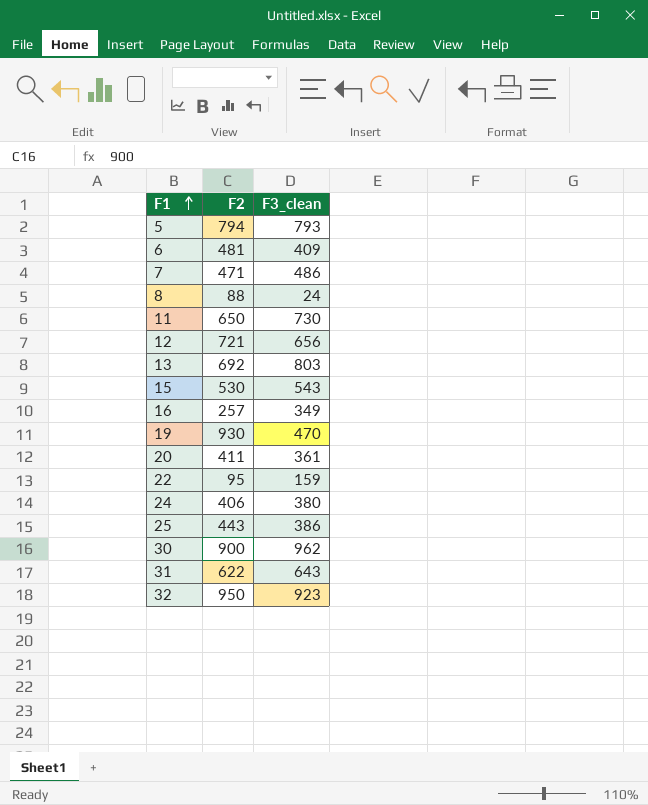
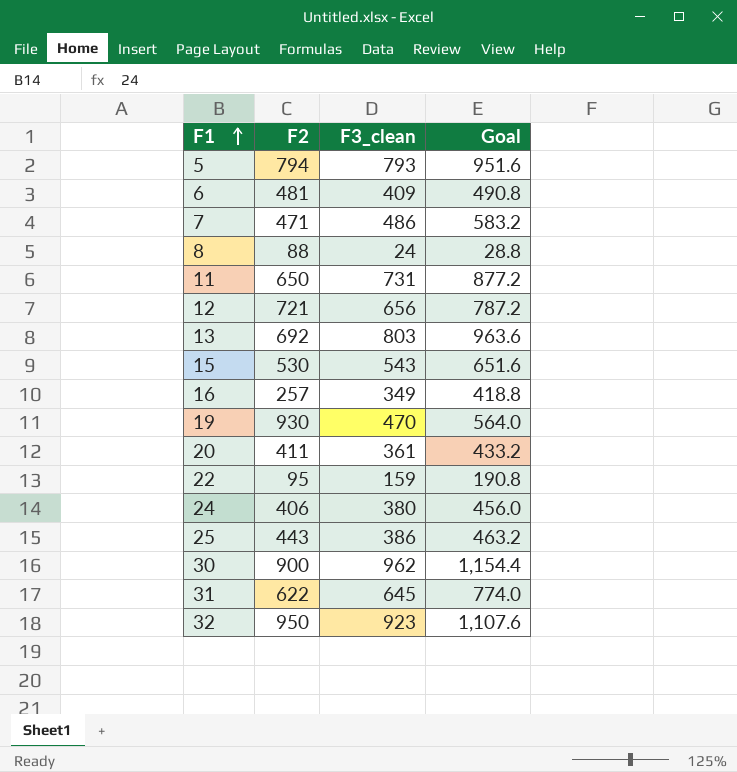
column Goal | formula: none -> [F3_clean] * 1.2
11 | F3_clean: 730 -> 731
31 | F3_clean: 643 -> 645

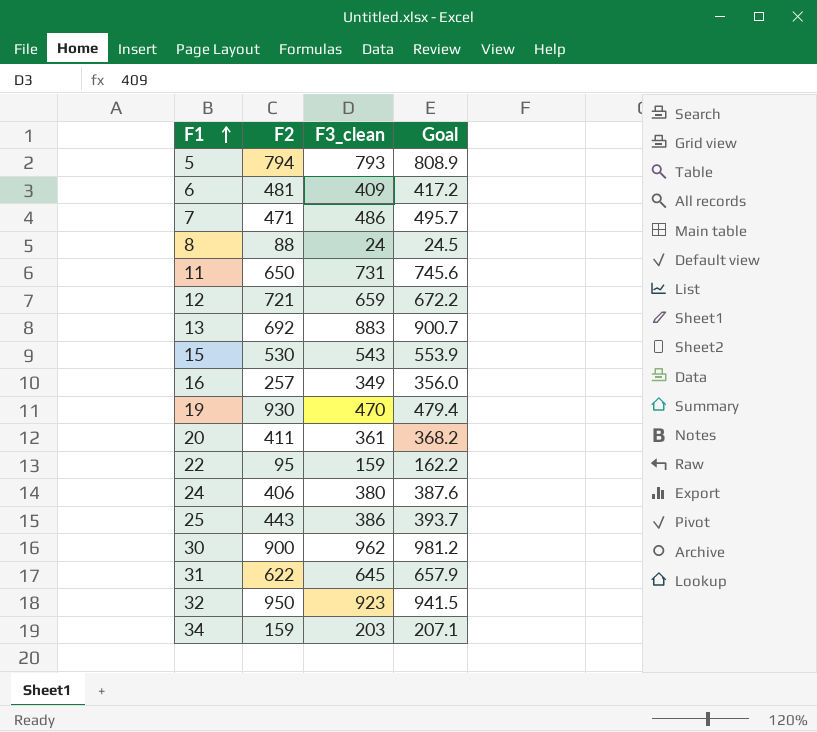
column Goal | formula: [F3_clean] * 1.2 -> [F3_clean] * 1.02
12 | F3_clean: 656 -> 659
13 | F3_clean: 803 -> 883
row 34: none -> 159 | 203 | 207.1

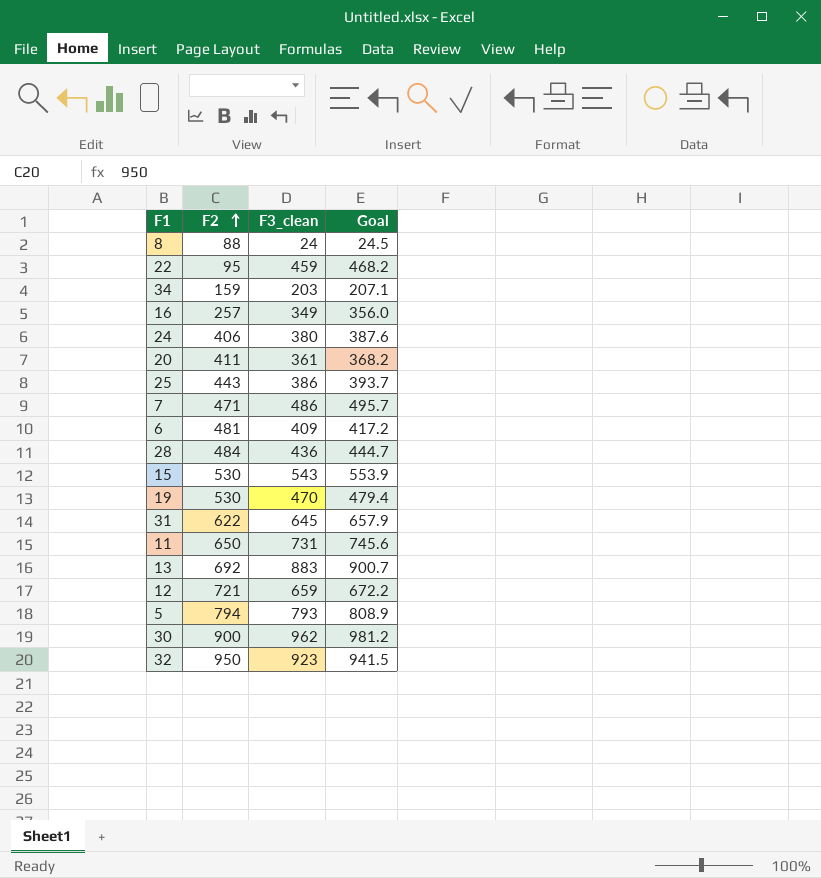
row order: F1 ascending -> F2 ascending
22 | F3_clean: 159 -> 459
22 | Goal: 162.2 -> 468.2
row 28: none -> 484 | 436 | 444.7
19 | F2: 930 -> 530

